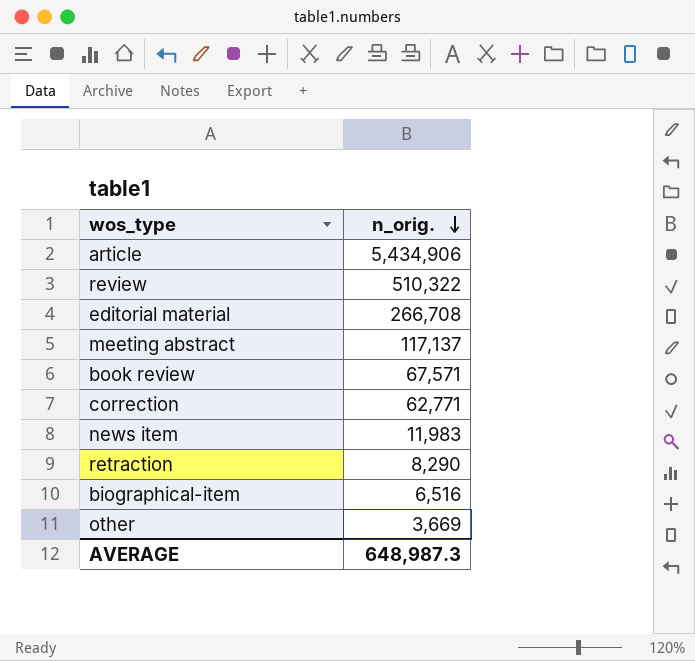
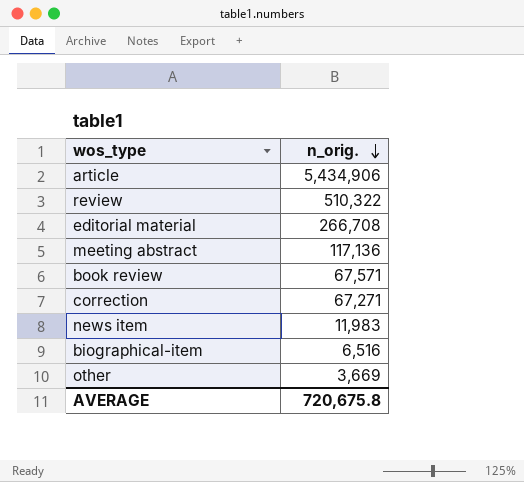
row retraction: 8,290 -> none
meeting abstract | n_orig.: 117,137 -> 117,136
correction | n_orig.: 62,771 -> 67,271
AVERAGE | n_orig.: 648,987.3 -> 720,675.8

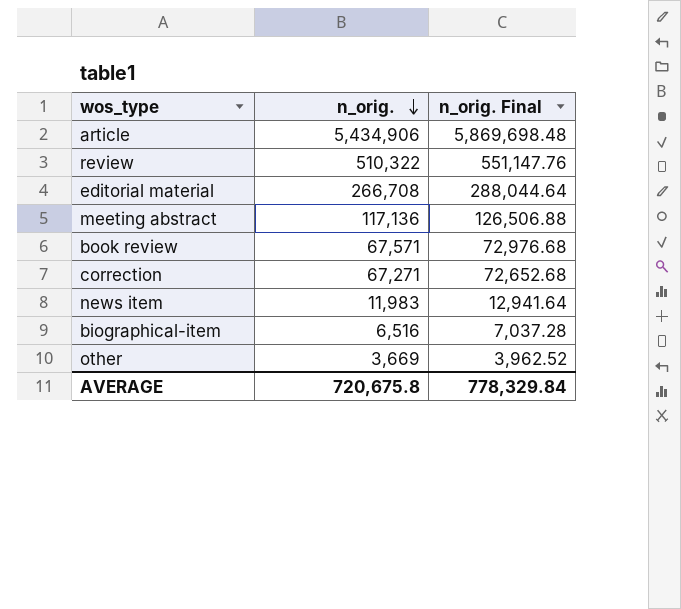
column n_orig. Final | formula: none -> [n_orig.] * 1.08

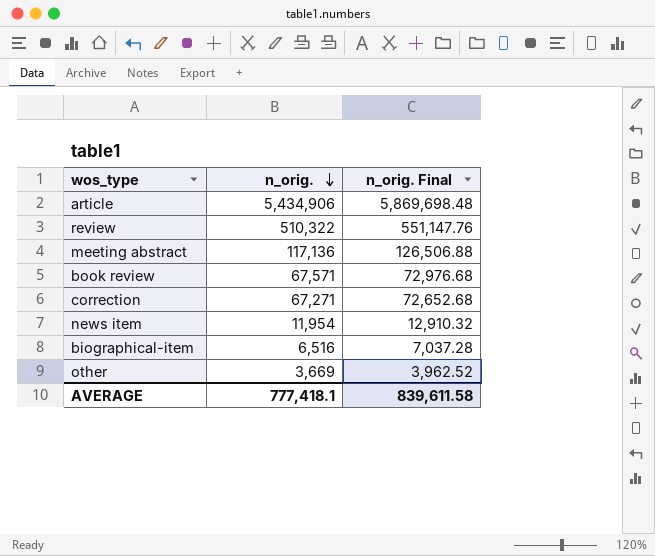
row editorial material: 266,708 | 288,044.64 -> none
news item | n_orig.: 11,983 -> 11,954
news item | n_orig. Final: 12,941.64 -> 12,910.32
AVERAGE | n_orig.: 720,675.8 -> 777,418.1
AVERAGE | n_orig. Final: 778,329.84 -> 839,611.58

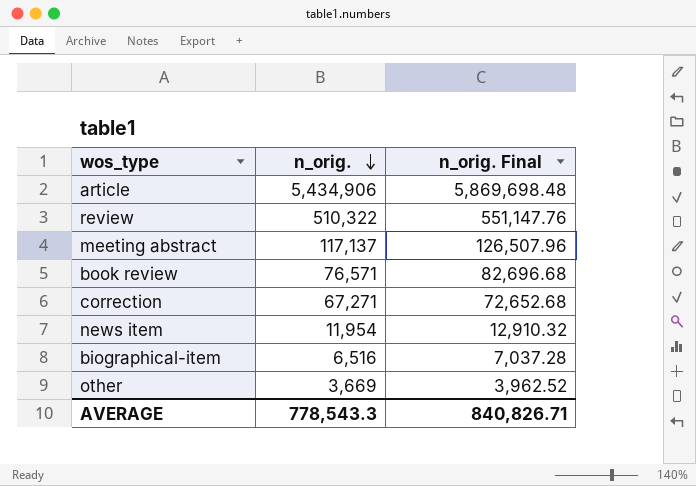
meeting abstract | n_orig.: 117,136 -> 117,137
meeting abstract | n_orig. Final: 126,506.88 -> 126,507.96
book review | n_orig.: 67,571 -> 76,571
book review | n_orig. Final: 72,976.68 -> 82,696.68
AVERAGE | n_orig.: 777,418.1 -> 778,543.3
AVERAGE | n_orig. Final: 839,611.58 -> 840,826.71

